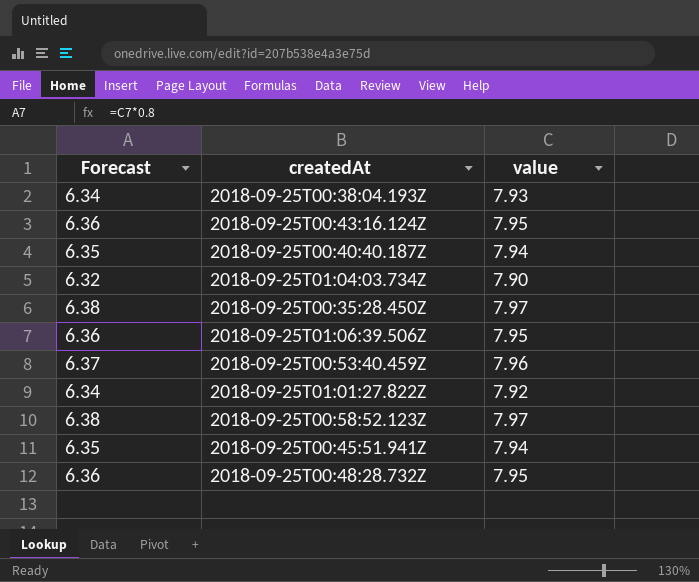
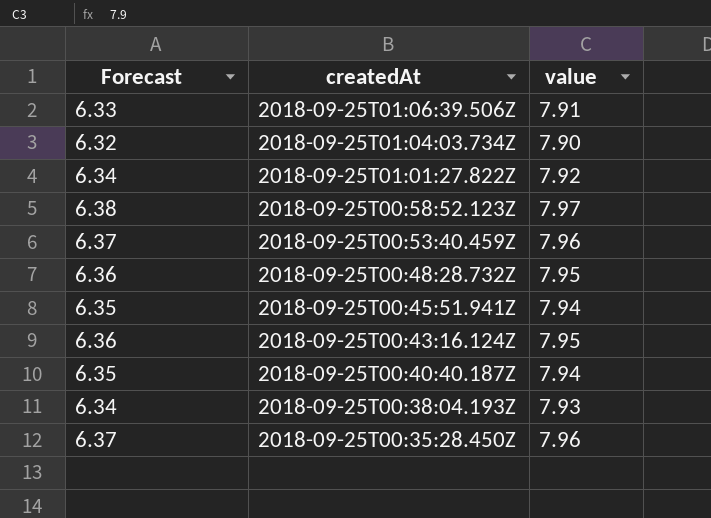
row order: none -> createdAt descending
2018-09-25T01:06:39.506Z | Forecast: 6.36 -> 6.33
2018-09-25T01:06:39.506Z | value: 7.95 -> 7.91
2018-09-25T00:35:28.450Z | Forecast: 6.38 -> 6.37
2018-09-25T00:35:28.450Z | value: 7.97 -> 7.96

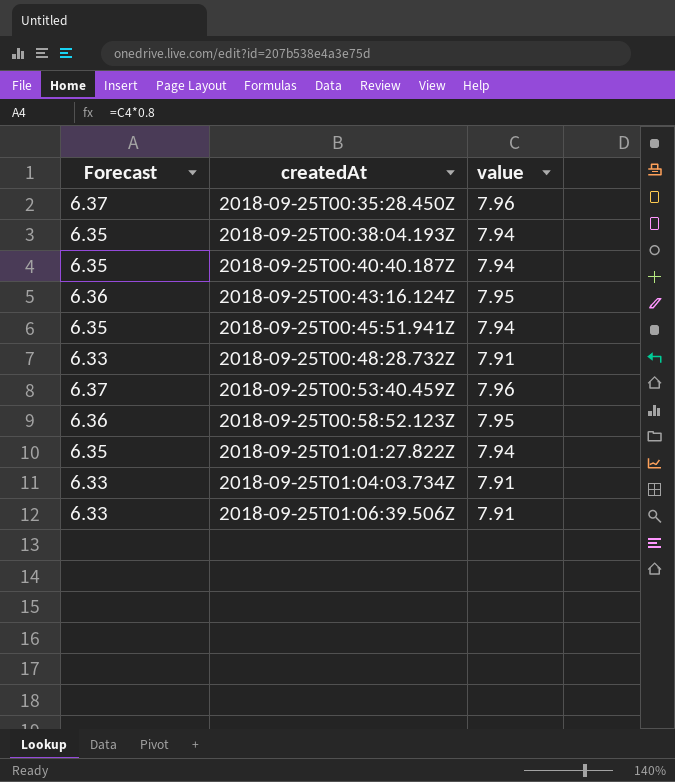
row order: createdAt descending -> createdAt ascending
2018-09-25T00:38:04.193Z | Forecast: 6.34 -> 6.35
2018-09-25T00:38:04.193Z | value: 7.93 -> 7.94
2018-09-25T00:48:28.732Z | Forecast: 6.36 -> 6.33
2018-09-25T00:48:28.732Z | value: 7.95 -> 7.91
2018-09-25T00:58:52.123Z | Forecast: 6.38 -> 6.36
2018-09-25T00:58:52.123Z | value: 7.97 -> 7.95
2018-09-25T01:01:27.822Z | Forecast: 6.34 -> 6.35
2018-09-25T01:01:27.822Z | value: 7.92 -> 7.94
2018-09-25T01:04:03.734Z | Forecast: 6.32 -> 6.33
2018-09-25T01:04:03.734Z | value: 7.90 -> 7.91

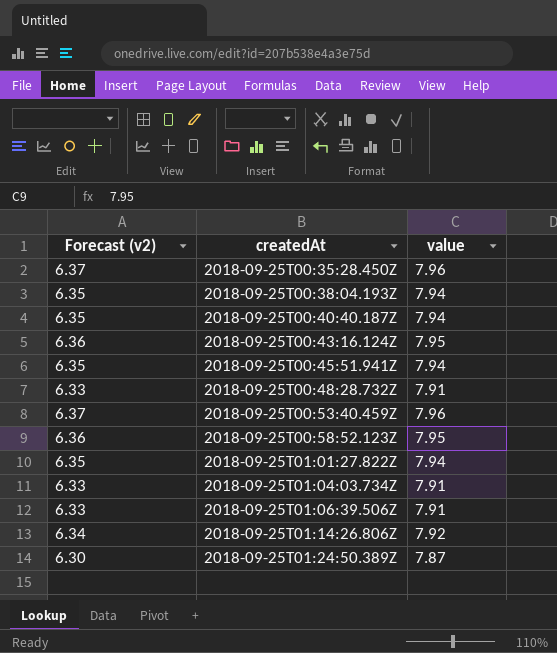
column name: Forecast -> Forecast (v2)
row 2018-09-25T01:14:26.806Z: none -> 6.34 | 7.92
row 2018-09-25T01:24:50.389Z: none -> 6.30 | 7.87

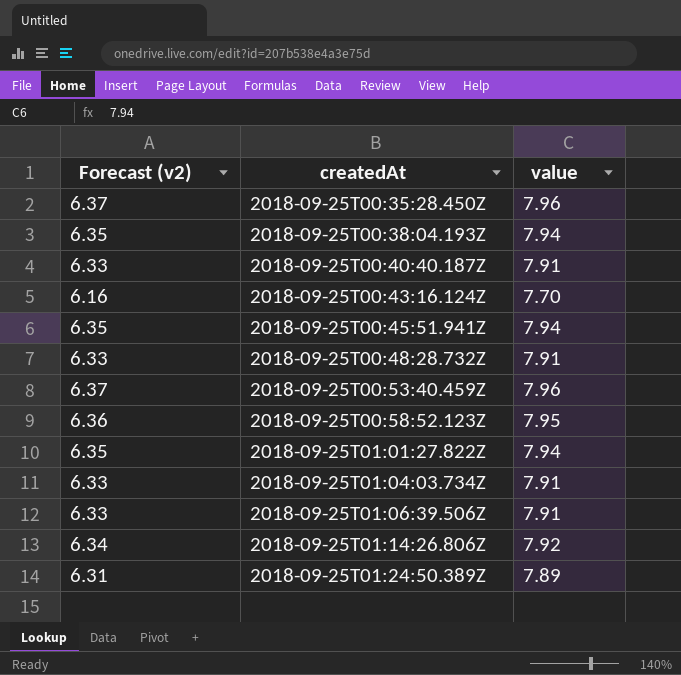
2018-09-25T00:40:40.187Z | Forecast (v2): 6.35 -> 6.33
2018-09-25T00:40:40.187Z | value: 7.94 -> 7.91
2018-09-25T00:43:16.124Z | Forecast (v2): 6.36 -> 6.16
2018-09-25T00:43:16.124Z | value: 7.95 -> 7.70
2018-09-25T01:24:50.389Z | Forecast (v2): 6.30 -> 6.31
2018-09-25T01:24:50.389Z | value: 7.87 -> 7.89

